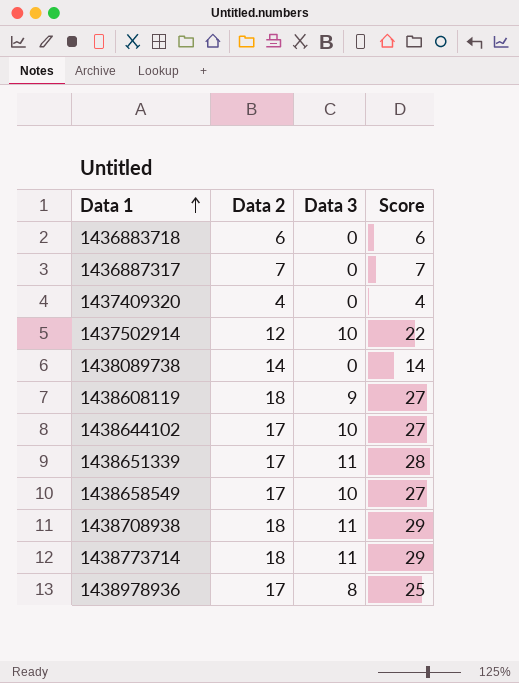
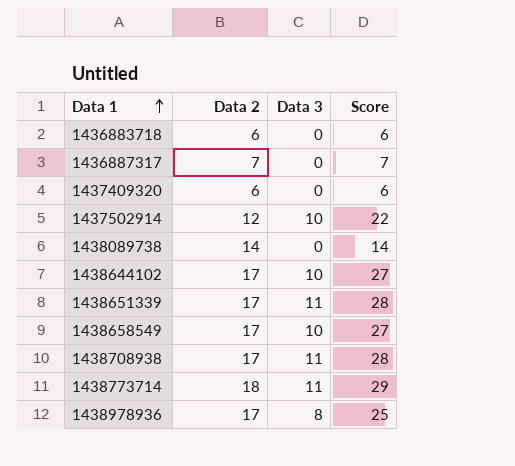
row 1438608119: 18 | 9 | 27 -> none
1437409320 | Data 2: 4 -> 6
1437409320 | Score: 4 -> 6
1438708938 | Data 2: 18 -> 17
1438708938 | Score: 29 -> 28

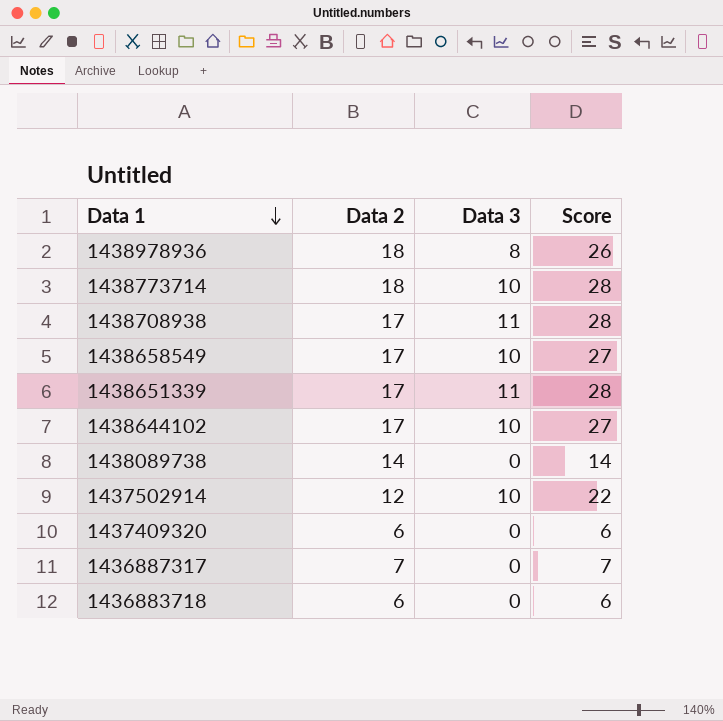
row order: Data 1 ascending -> Data 1 descending
1438978936 | Data 2: 17 -> 18
1438978936 | Score: 25 -> 26
1438773714 | Data 3: 11 -> 10
1438773714 | Score: 29 -> 28

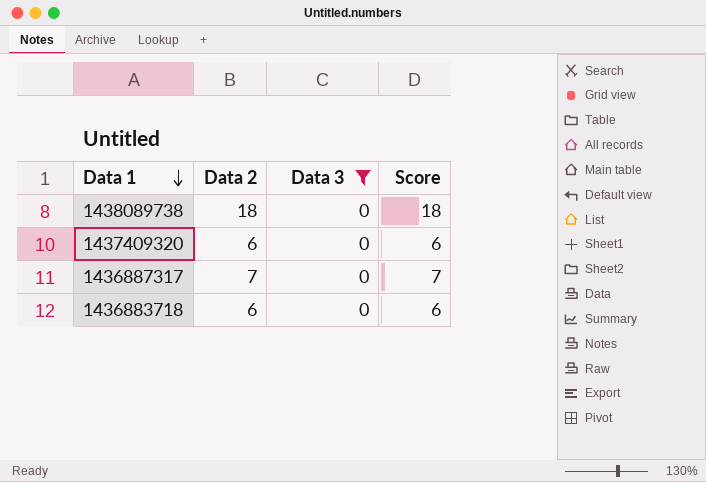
filter: none -> Data 3 = 0
1438089738 | Data 2: 14 -> 18
1438089738 | Score: 14 -> 18

